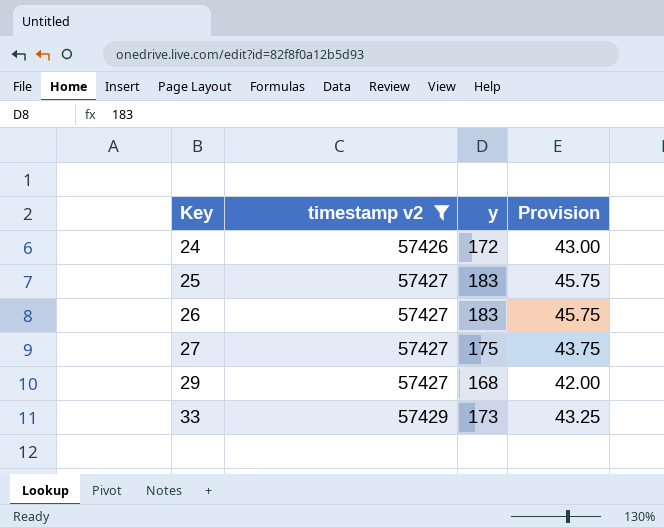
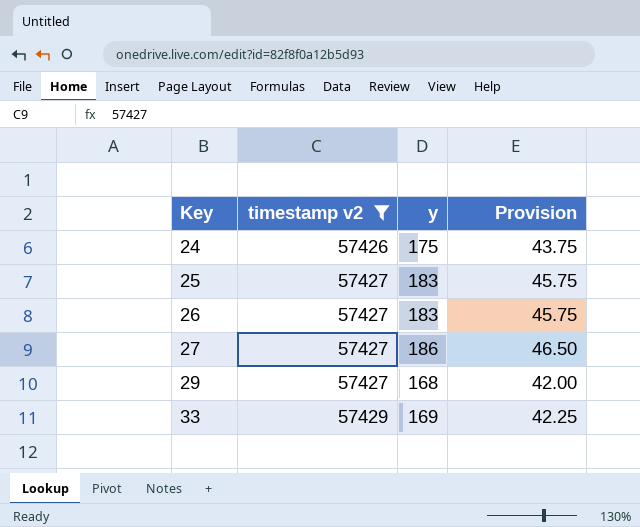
24 | y: 172 -> 175
24 | Provision: 43.00 -> 43.75
27 | y: 175 -> 186
27 | Provision: 43.75 -> 46.50
33 | y: 173 -> 169
33 | Provision: 43.25 -> 42.25

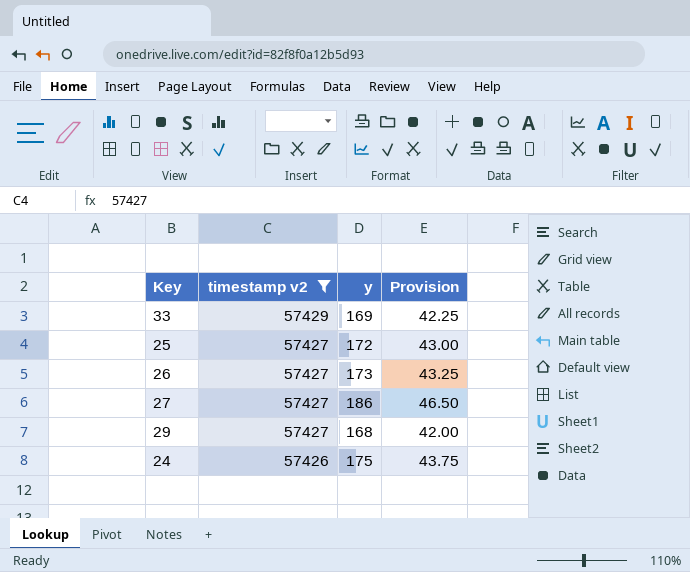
row order: Key ascending -> timestamp v2 descending
25 | y: 183 -> 172
25 | Provision: 45.75 -> 43.00
26 | y: 183 -> 173
26 | Provision: 45.75 -> 43.25

